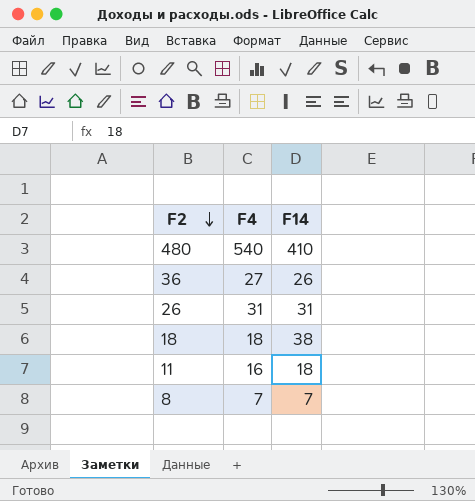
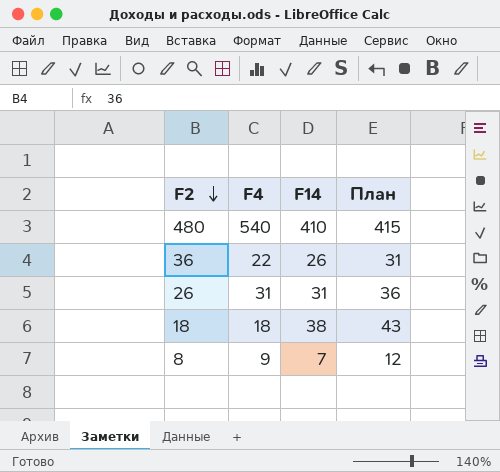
column План | formula: none -> [F14] + 5
row 11: 16 | 18 -> none
36 | F4: 27 -> 22
8 | F4: 7 -> 9

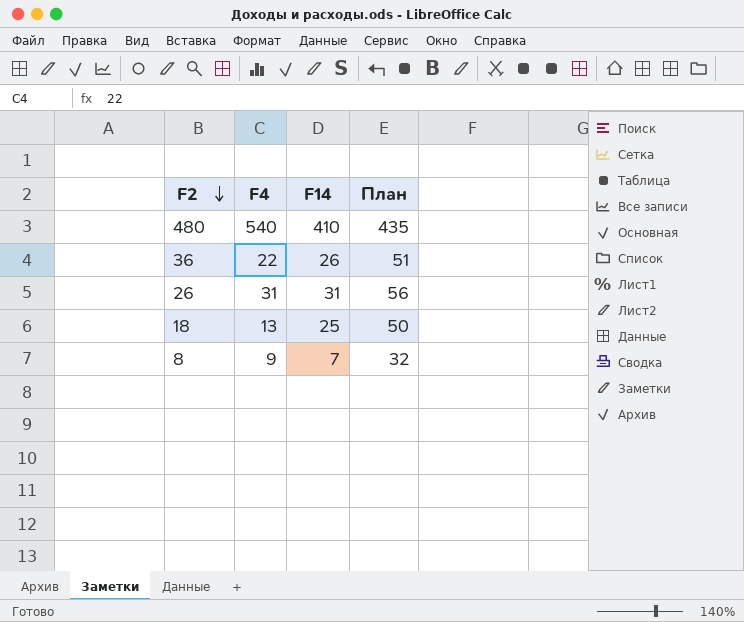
column План | formula: [F14] + 5 -> [F14] + 25
18 | F4: 18 -> 13
18 | F14: 38 -> 25

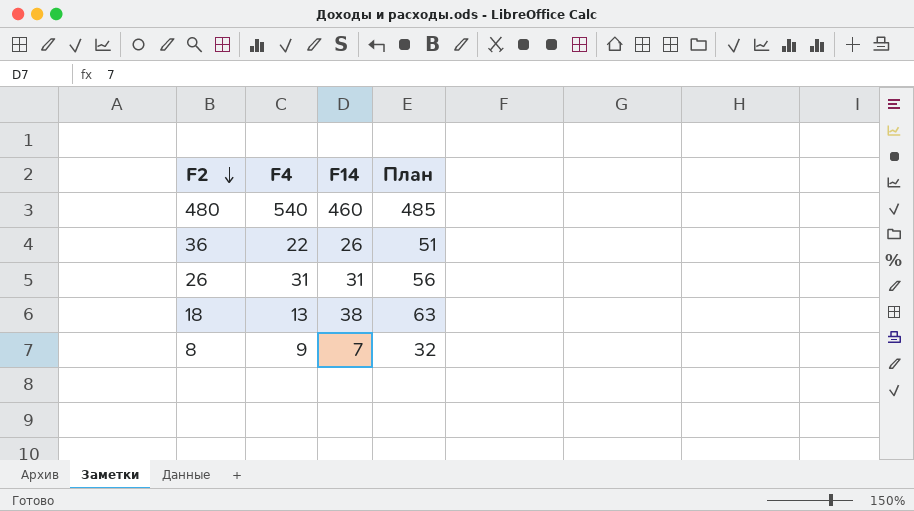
480 | F14: 410 -> 460
480 | План: 435 -> 485
18 | F14: 25 -> 38
18 | План: 50 -> 63

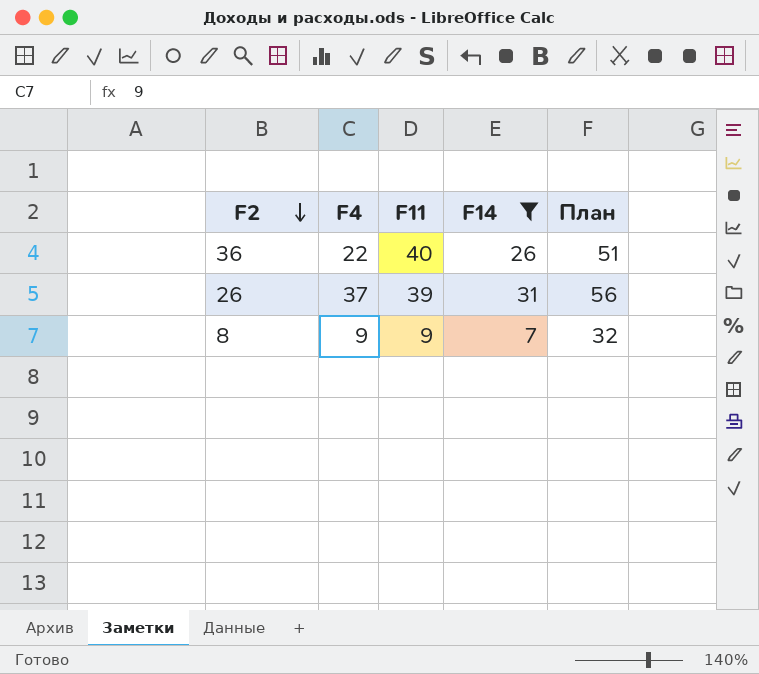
filter: none -> F14 <= 31
column F11 | position: none -> 3
26 | F4: 31 -> 37

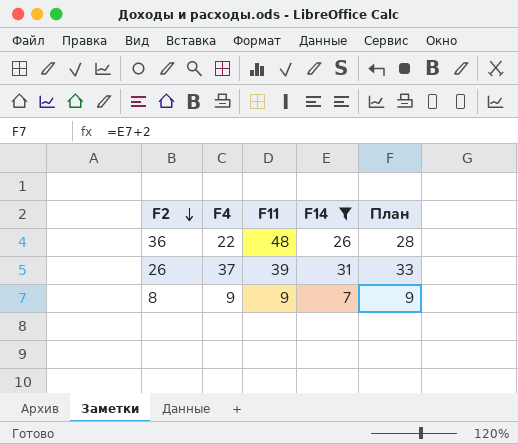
column План | formula: [F14] + 25 -> [F14] + 2
36 | F11: 40 -> 48

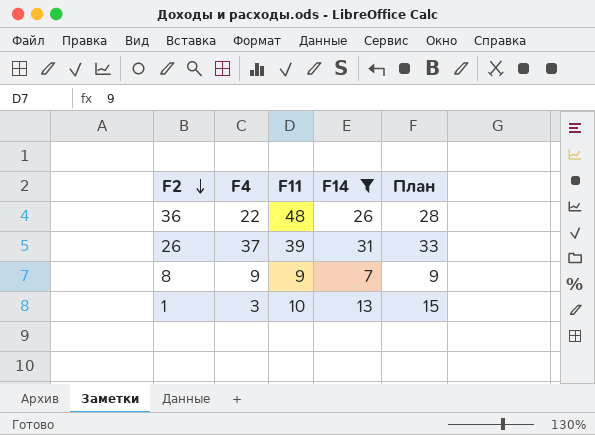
row 1: none -> 3 | 10 | 13 | 15

